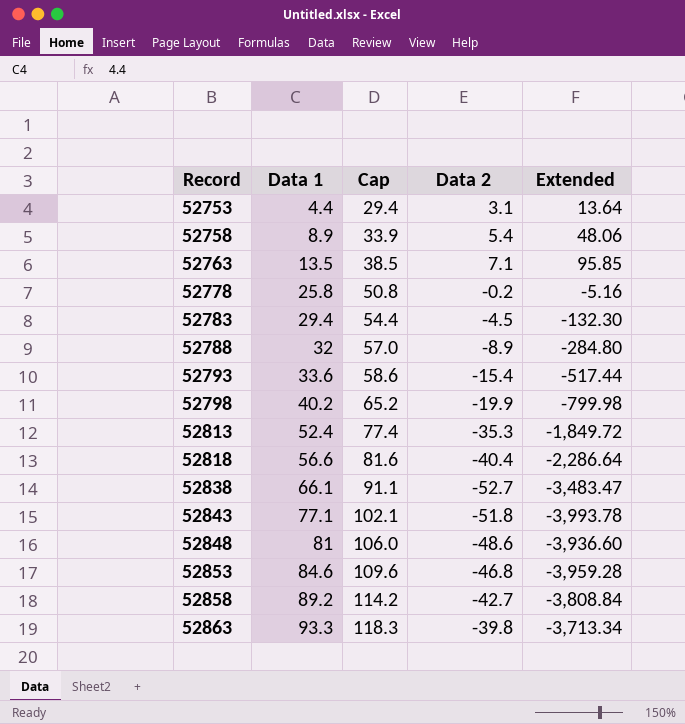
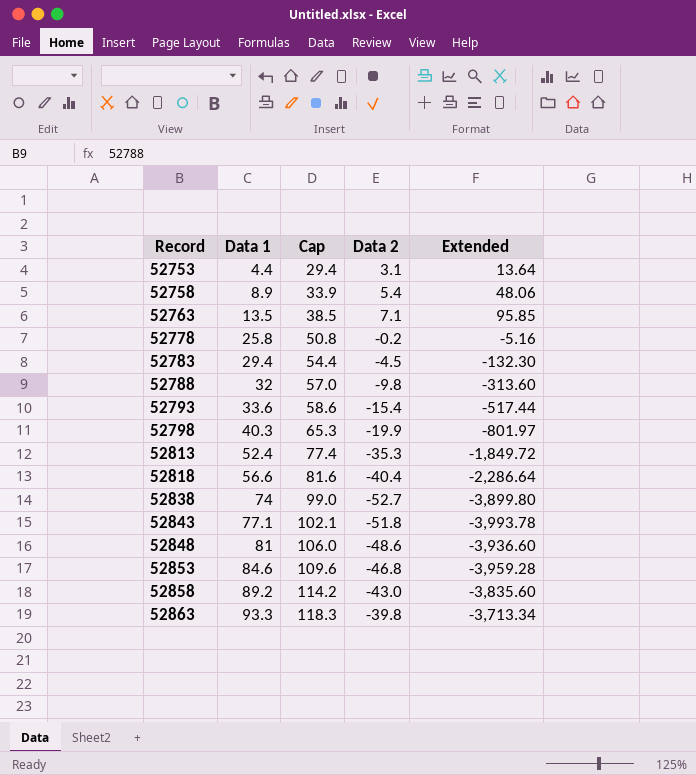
52788 | Data 2: -8.9 -> -9.8
52788 | Extended: -284.80 -> -313.60
52798 | Data 1: 40.2 -> 40.3
52798 | Cap: 65.2 -> 65.3
52798 | Extended: -799.98 -> -801.97
52838 | Data 1: 66.1 -> 74
52838 | Cap: 91.1 -> 99.0
52838 | Extended: -3,483.47 -> -3,899.80
52858 | Data 2: -42.7 -> -43.0
52858 | Extended: -3,808.84 -> -3,835.60

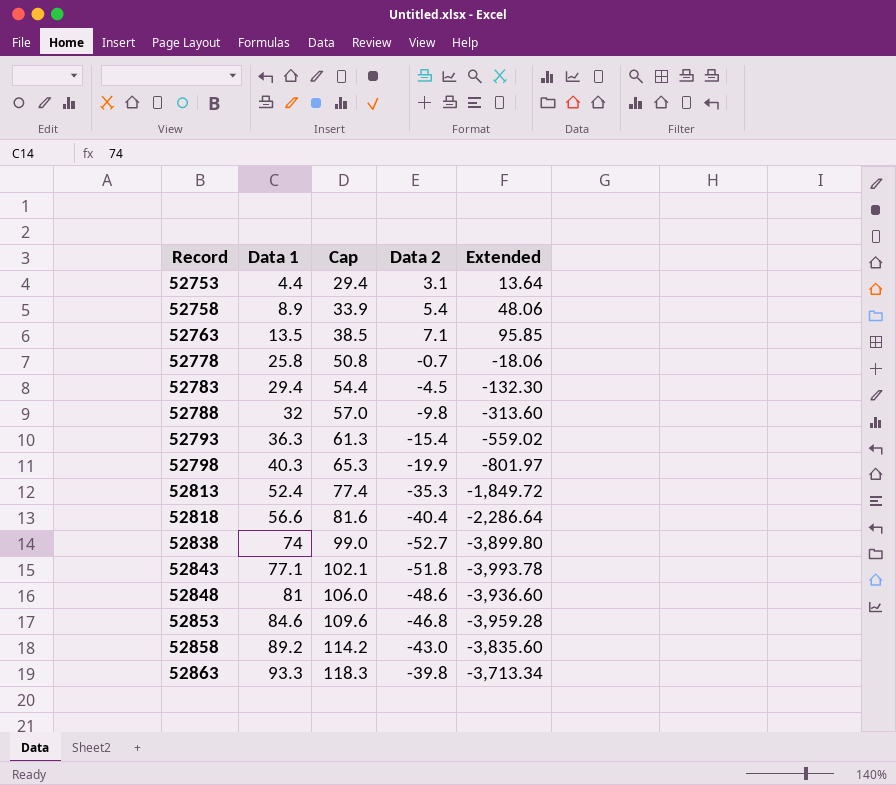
52778 | Data 2: -0.2 -> -0.7
52778 | Extended: -5.16 -> -18.06
52793 | Data 1: 33.6 -> 36.3
52793 | Cap: 58.6 -> 61.3
52793 | Extended: -517.44 -> -559.02

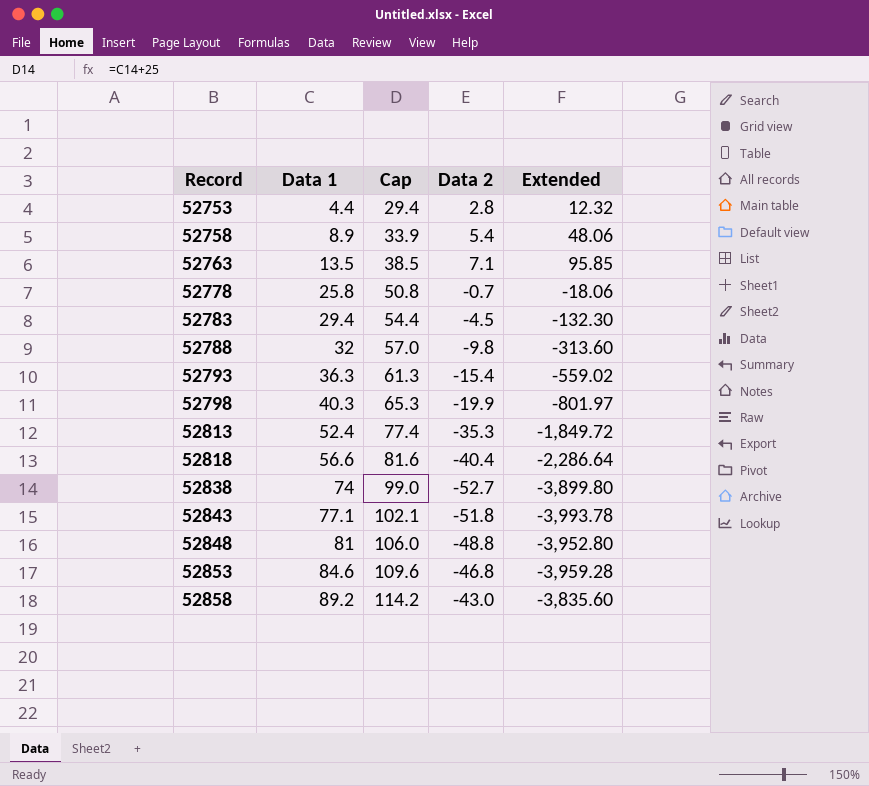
row 52863: 93.3 | 118.3 | -39.8 | -3,713.34 -> none
52753 | Data 2: 3.1 -> 2.8
52753 | Extended: 13.64 -> 12.32
52848 | Data 2: -48.6 -> -48.8
52848 | Extended: -3,936.60 -> -3,952.80

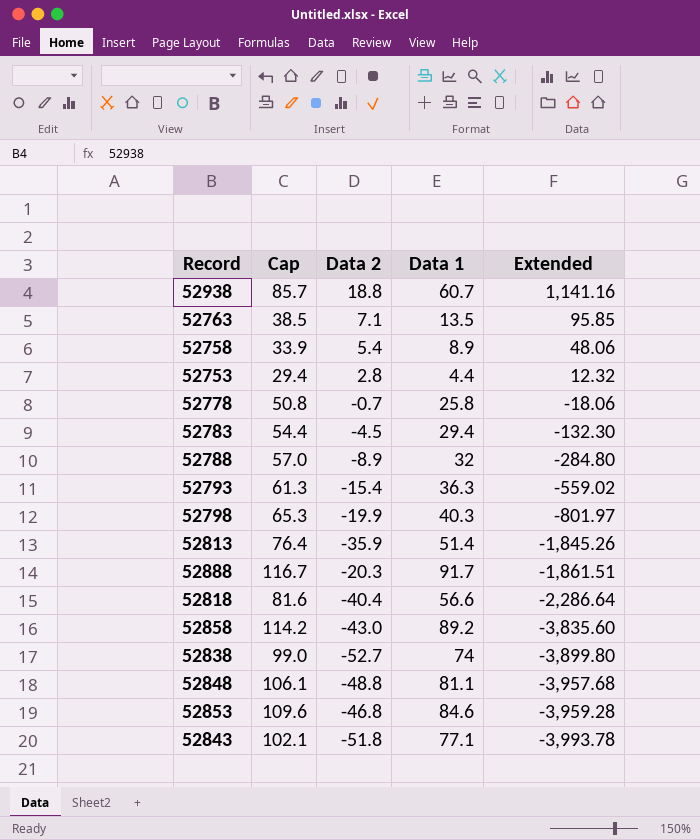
row order: Record ascending -> Extended descending
column Data 1 | position: 2 -> 4
row 52938: none -> 85.7 | 18.8 | 60.7 | 1,141.16
52788 | Data 2: -9.8 -> -8.9
52788 | Extended: -313.60 -> -284.80
52813 | Cap: 77.4 -> 76.4
52813 | Data 2: -35.3 -> -35.9
52813 | Data 1: 52.4 -> 51.4
52813 | Extended: -1,849.72 -> -1,845.26
row 52888: none -> 116.7 | -20.3 | 91.7 | -1,861.51
52848 | Cap: 106.0 -> 106.1
52848 | Data 1: 81 -> 81.1
52848 | Extended: -3,952.80 -> -3,957.68

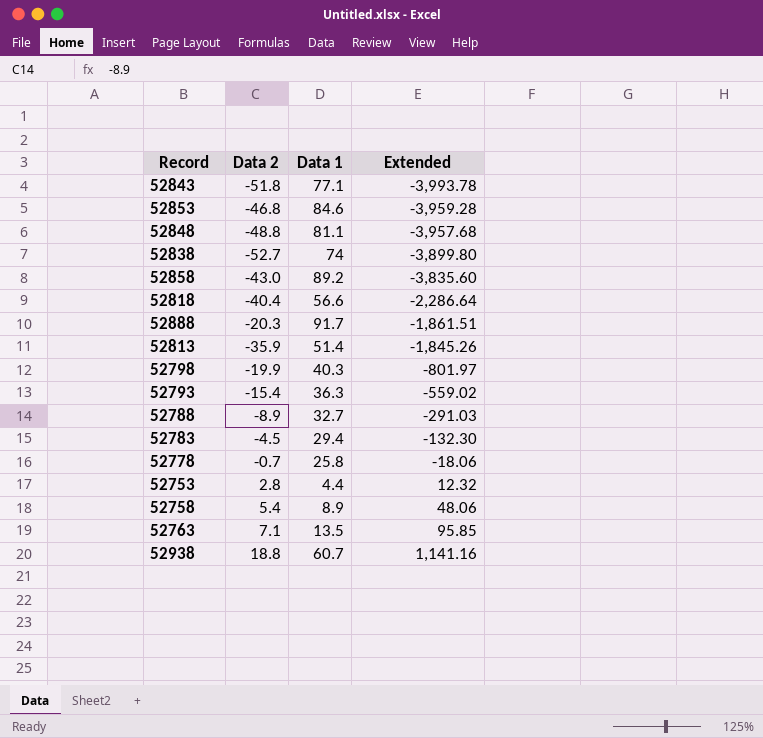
row order: Extended descending -> Extended ascending
column Cap | formula: [Data 1] + 25 -> none
52788 | Data 1: 32 -> 32.7
52788 | Extended: -284.80 -> -291.03

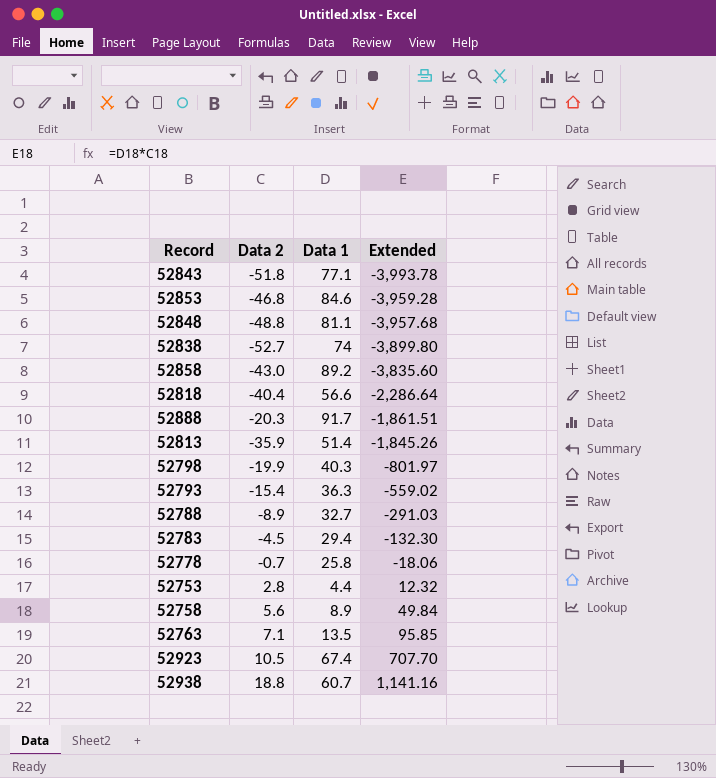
52758 | Data 2: 5.4 -> 5.6
52758 | Extended: 48.06 -> 49.84
row 52923: none -> 10.5 | 67.4 | 707.70

